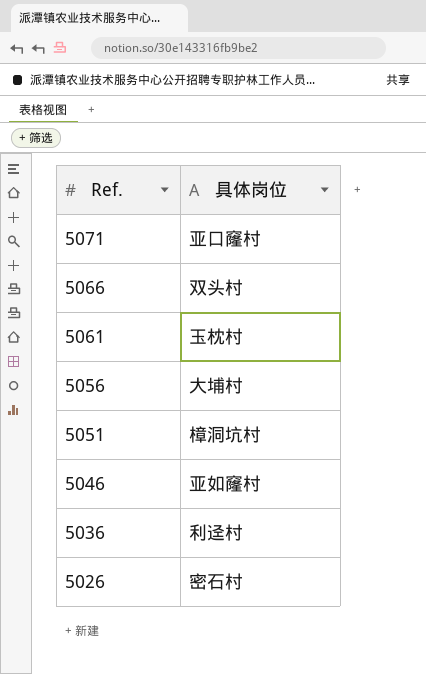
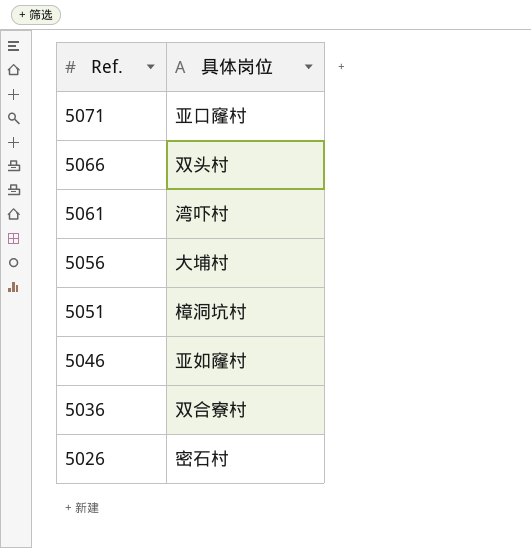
5061 | 具体岗位: 玉枕村 -> 湾吓村
5036 | 具体岗位: 利迳村 -> 双合寮村

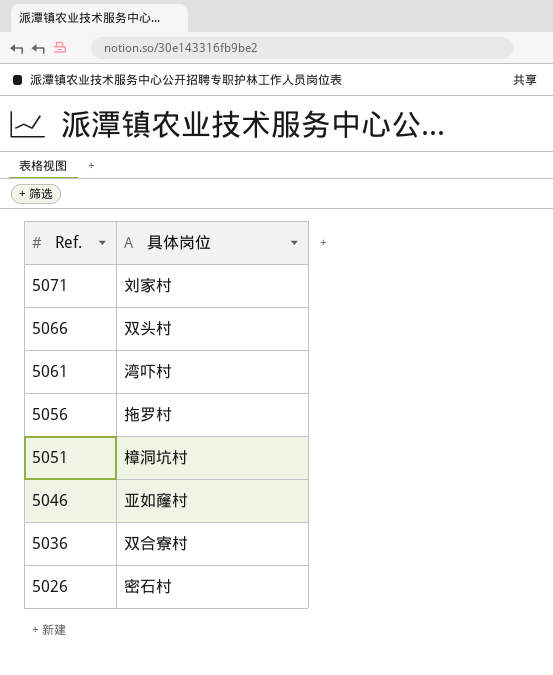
5071 | 具体岗位: 亚口窿村 -> 刘家村
5056 | 具体岗位: 大埔村 -> 拖罗村

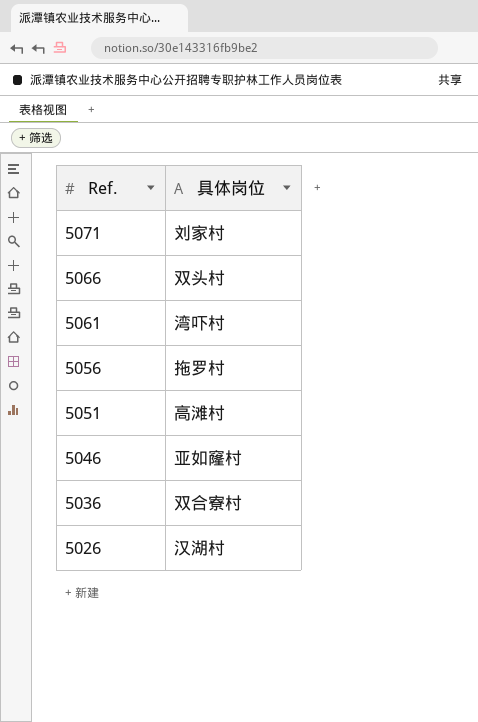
5051 | 具体岗位: 樟洞坑村 -> 高滩村
5026 | 具体岗位: 密石村 -> 汉湖村

